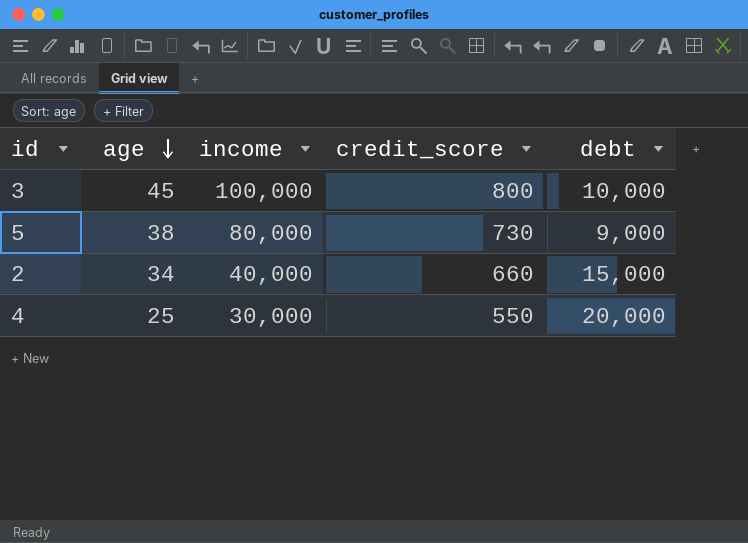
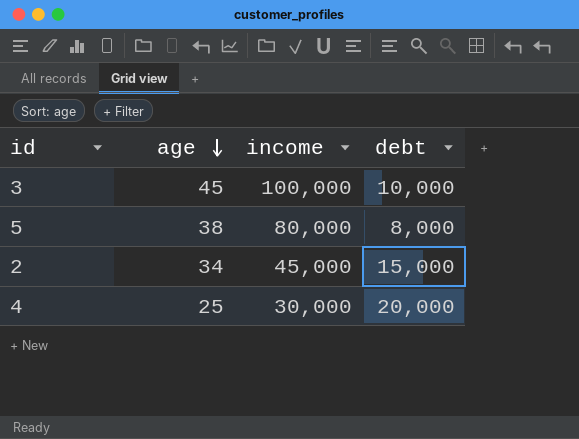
column credit_score | position: 4 -> none
5 | debt: 9,000 -> 8,000
2 | income: 40,000 -> 45,000

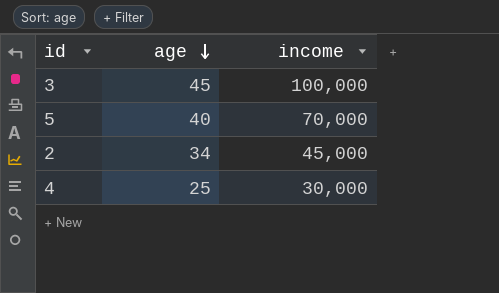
column debt | position: 4 -> none
5 | age: 38 -> 40
5 | income: 80,000 -> 70,000

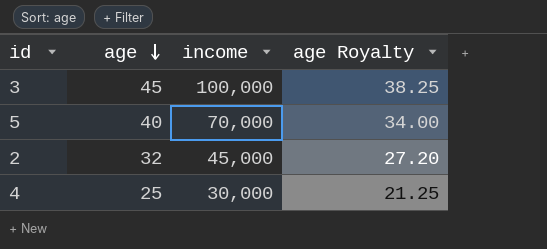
column age Royalty | formula: none -> [age] * 0.85
2 | age: 34 -> 32

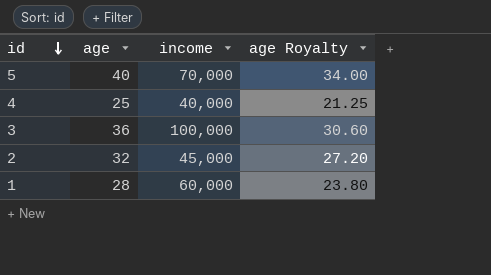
row order: age descending -> id descending
4 | income: 30,000 -> 40,000
3 | age: 45 -> 36
3 | age Royalty: 38.25 -> 30.60
row 1: none -> 28 | 60,000 | 23.80

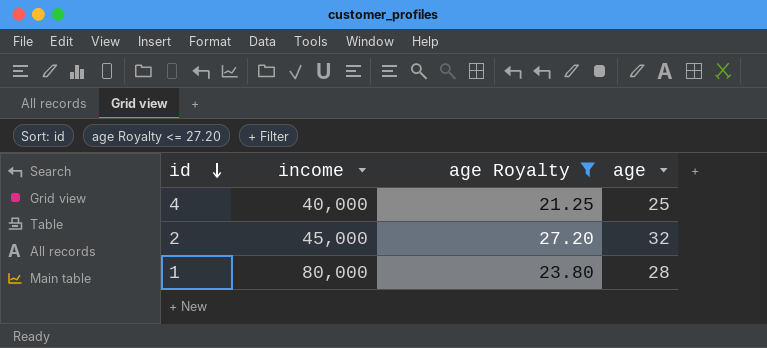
filter: none -> age Royalty <= 27.20
column age | position: 2 -> 4
1 | income: 60,000 -> 80,000

